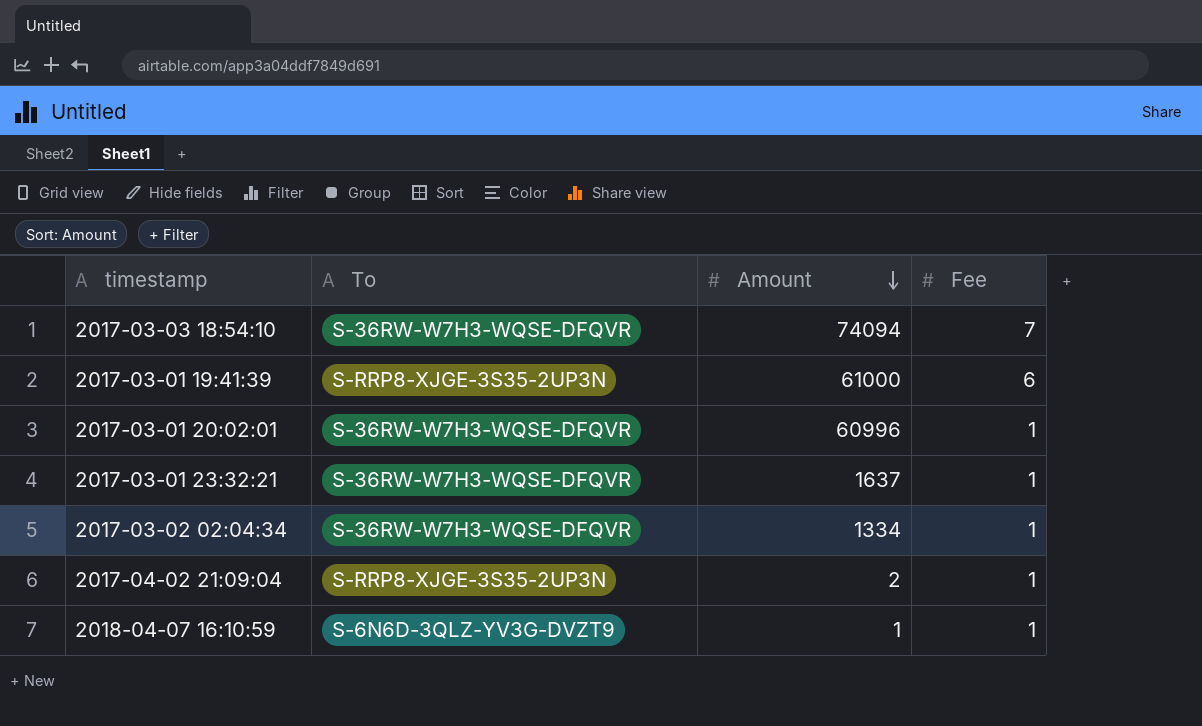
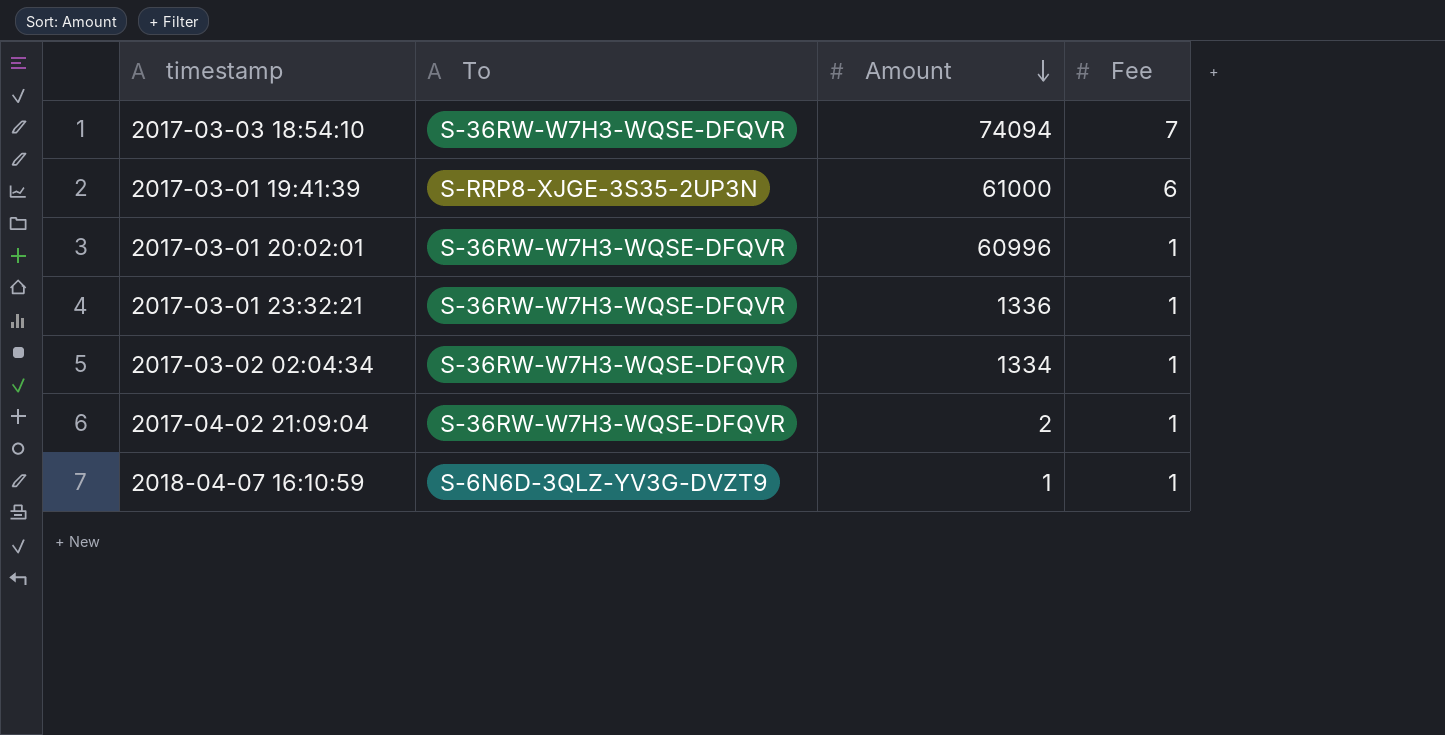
2017-03-01 23:32:21 | Amount: 1637 -> 1336
2017-04-02 21:09:04 | To: S-RRP8-XJGE-3S35-2UP3N -> S-36RW-W7H3-WQSE-DFQVR

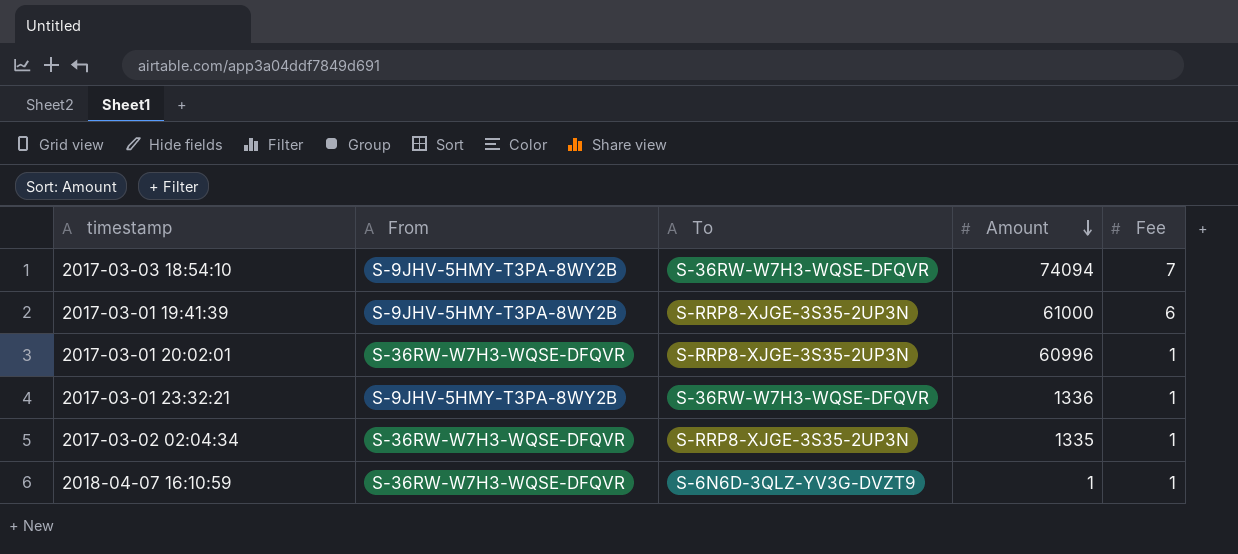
column From | position: none -> 2
row 2017-04-02 21:09:04: S-36RW-W7H3-WQSE-DFQVR | 2 | 1 -> none
2017-03-01 20:02:01 | To: S-36RW-W7H3-WQSE-DFQVR -> S-RRP8-XJGE-3S35-2UP3N
2017-03-02 02:04:34 | To: S-36RW-W7H3-WQSE-DFQVR -> S-RRP8-XJGE-3S35-2UP3N
2017-03-02 02:04:34 | Amount: 1334 -> 1335

